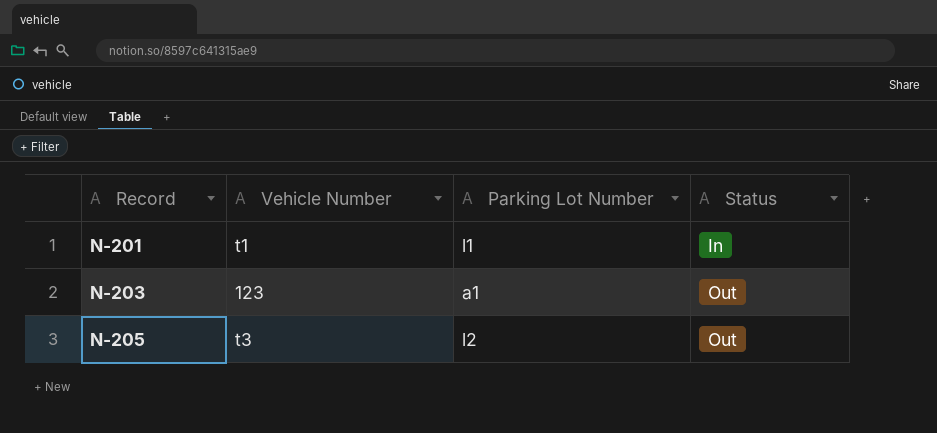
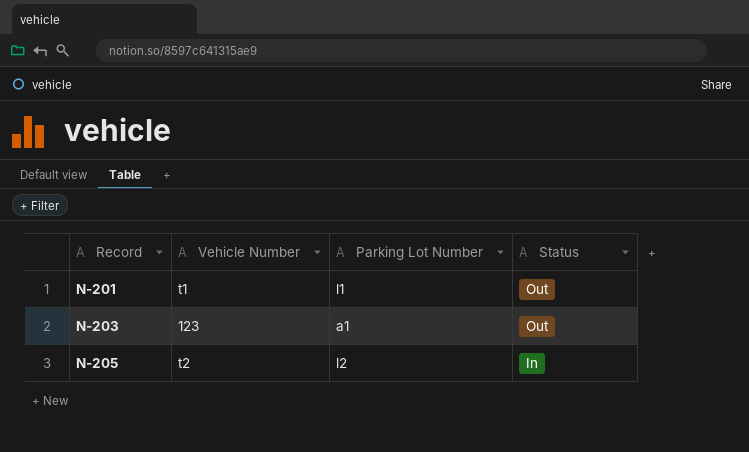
N-201 | Status: In -> Out
N-205 | Vehicle Number: t3 -> t2
N-205 | Status: Out -> In

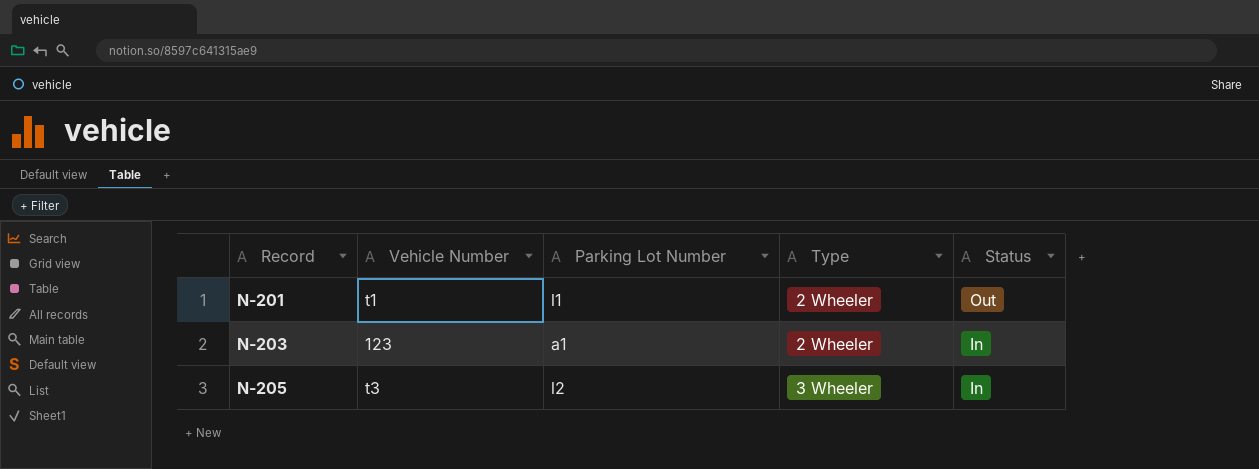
column Type | position: none -> 4
N-203 | Status: Out -> In
N-205 | Vehicle Number: t2 -> t3

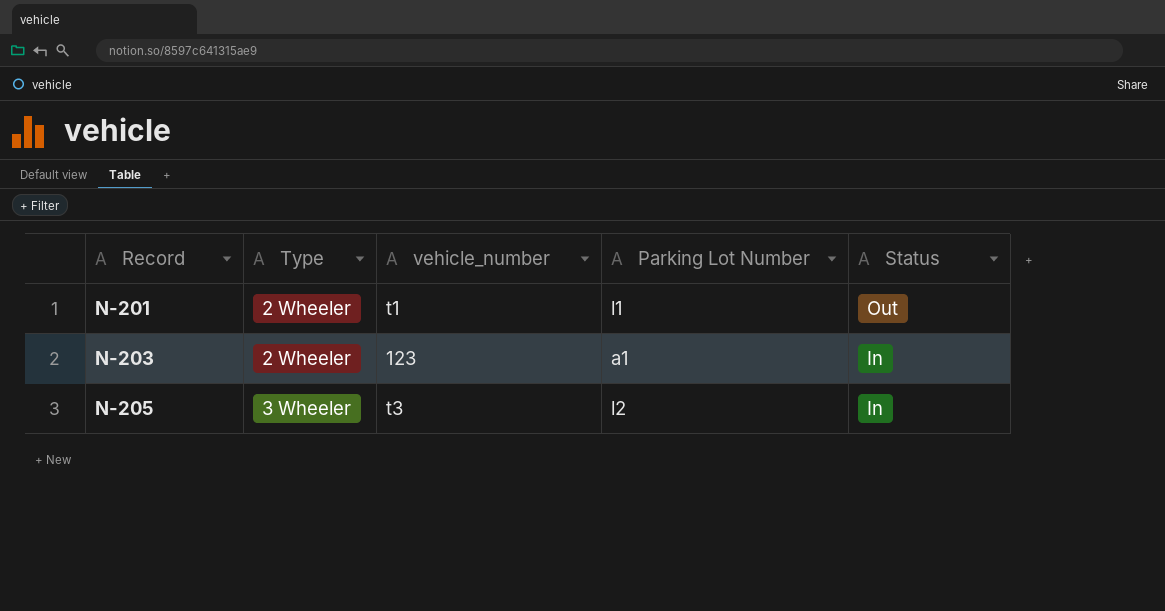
column Type | position: 4 -> 2
column name: Vehicle Number -> vehicle_number

